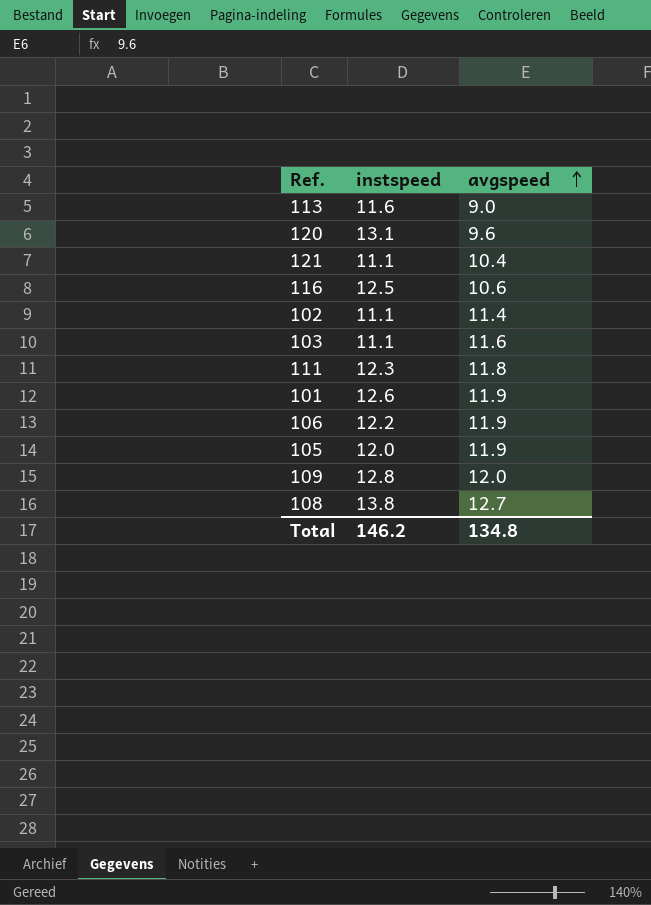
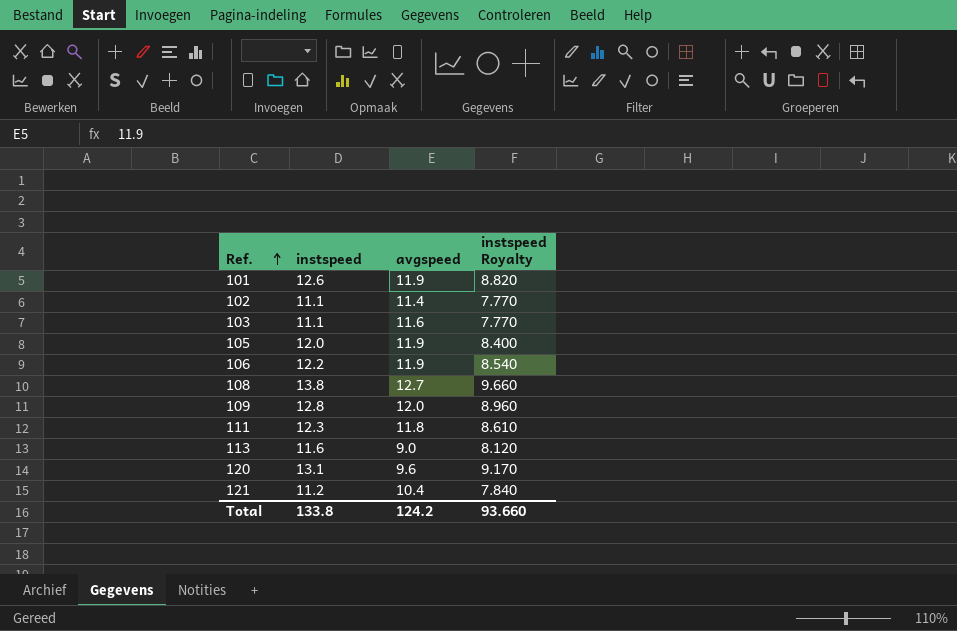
row order: avgspeed ascending -> Ref. ascending
column instspeed Royalty | formula: none -> [instspeed] * 0.7
row 116: 12.5 | 10.6 -> none
121 | instspeed: 11.1 -> 11.2
Total | instspeed: 146.2 -> 133.8
Total | avgspeed: 134.8 -> 124.2

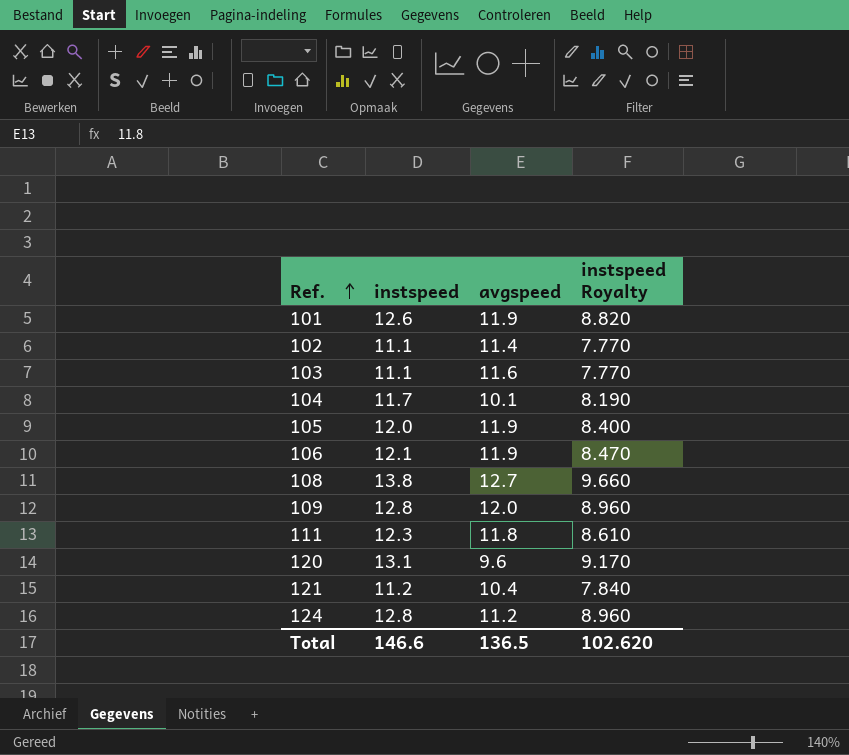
row 113: 11.6 | 9.0 | 8.120 -> none
row 104: none -> 11.7 | 10.1 | 8.190
106 | instspeed: 12.2 -> 12.1
106 | instspeed Royalty: 8.540 -> 8.470
row 124: none -> 12.8 | 11.2 | 8.960
Total | instspeed: 133.8 -> 146.6
Total | avgspeed: 124.2 -> 136.5
Total | instspeed Royalty: 93.660 -> 102.620

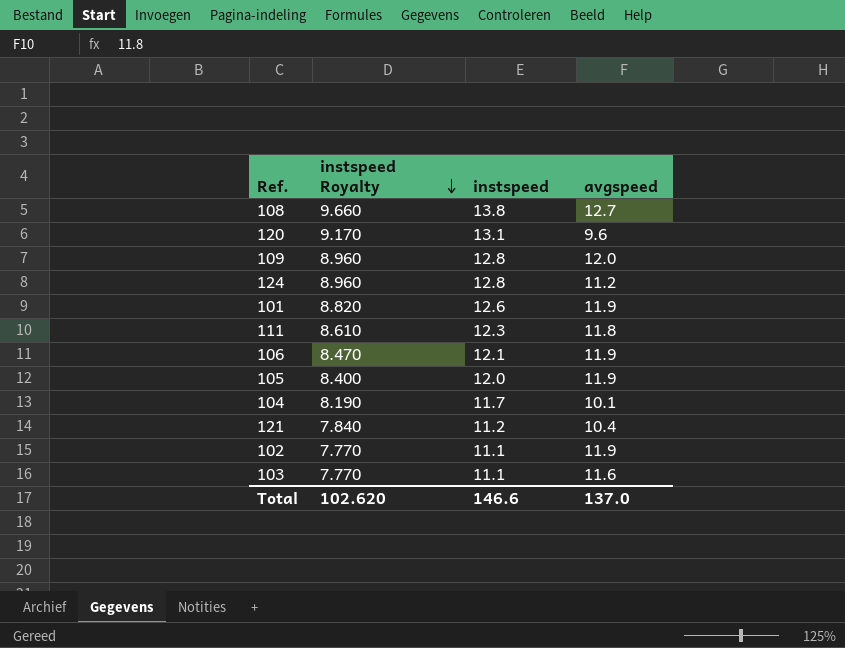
row order: Ref. ascending -> instspeed Royalty descending
column instspeed Royalty | position: 4 -> 2
102 | avgspeed: 11.4 -> 11.9
Total | avgspeed: 136.5 -> 137.0

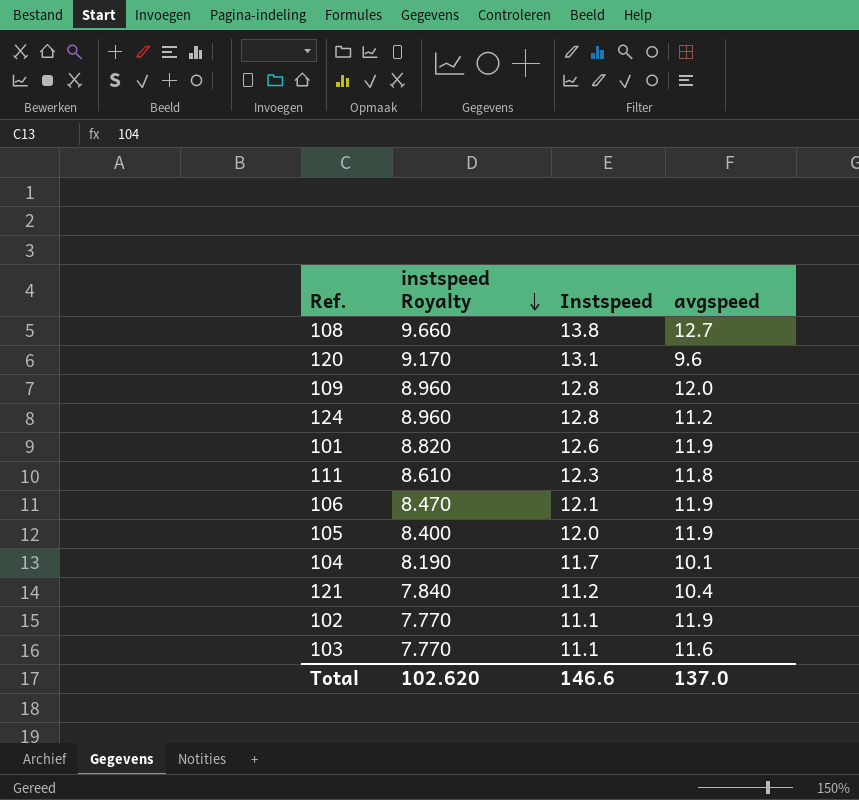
column name: instspeed -> Instspeed

